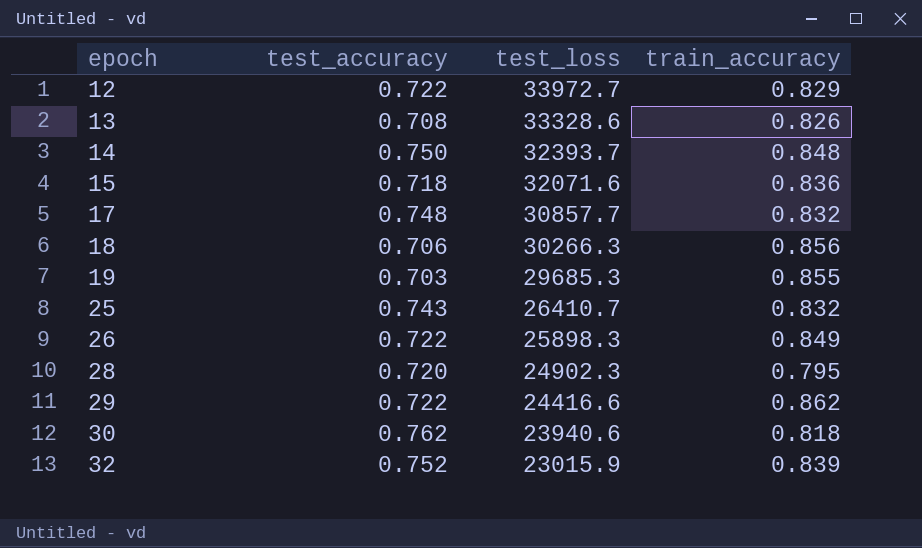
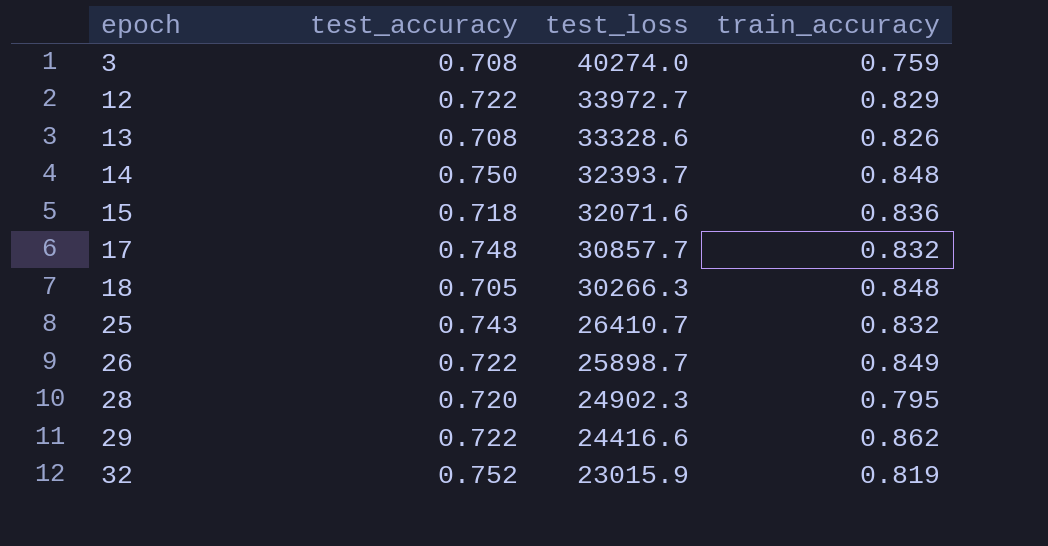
row 19: 0.703 | 29685.3 | 0.855 -> none
row 30: 0.762 | 23940.6 | 0.818 -> none
row 3: none -> 0.708 | 40274.0 | 0.759
18 | test_accuracy: 0.706 -> 0.705
18 | train_accuracy: 0.856 -> 0.848
26 | test_loss: 25898.3 -> 25898.7
32 | train_accuracy: 0.839 -> 0.819

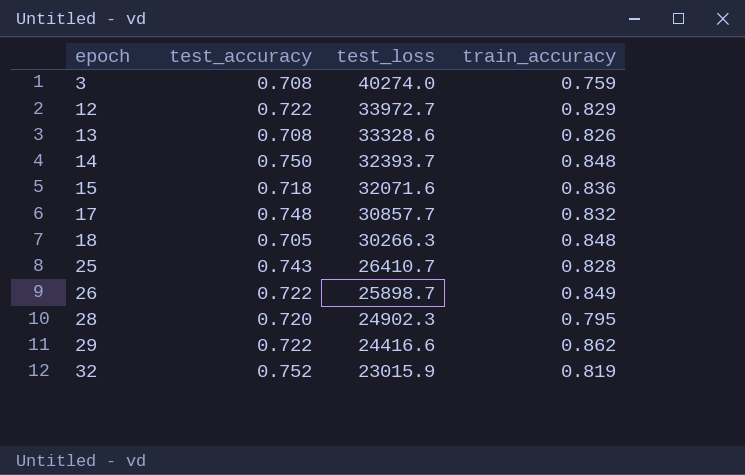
25 | train_accuracy: 0.832 -> 0.828

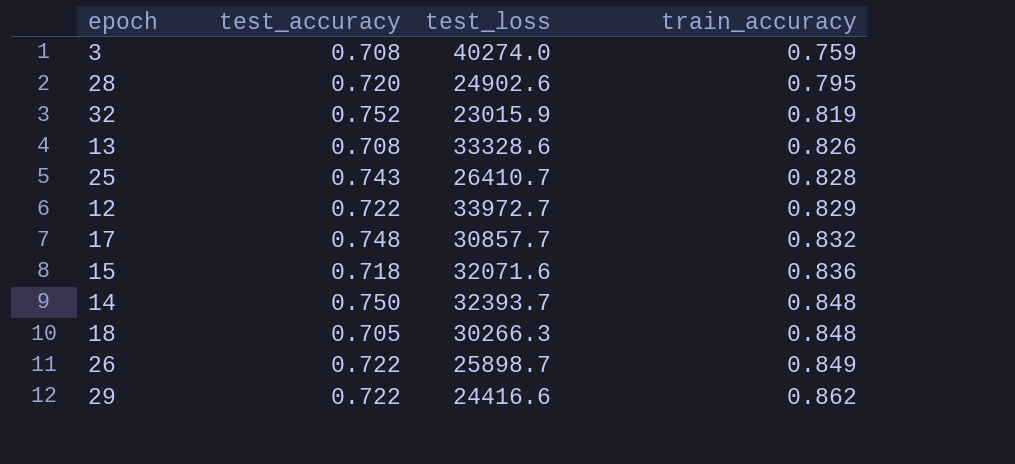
row order: epoch ascending -> train_accuracy ascending
28 | test_loss: 24902.3 -> 24902.6

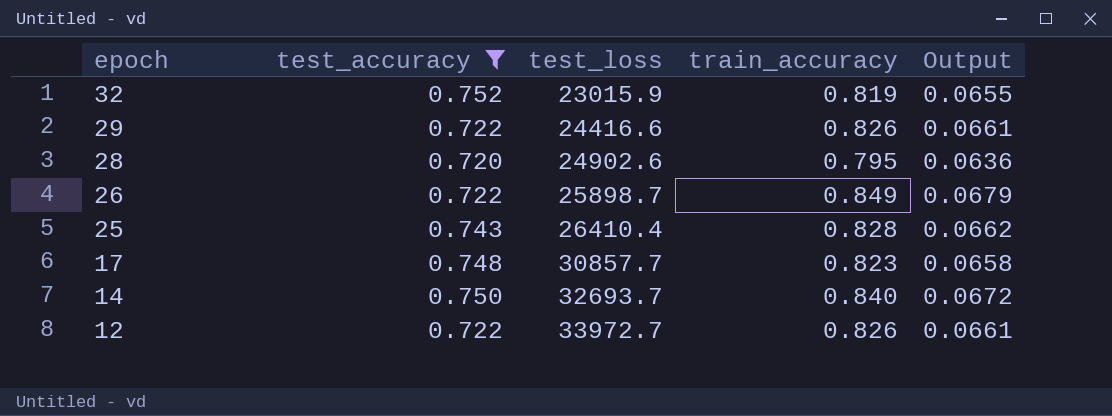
filter: none -> test_accuracy >= 0.720
row order: train_accuracy ascending -> epoch descending
column Output | formula: none -> [train_accuracy] * 0.08
29 | train_accuracy: 0.862 -> 0.826
25 | test_loss: 26410.7 -> 26410.4
17 | train_accuracy: 0.832 -> 0.823
14 | test_loss: 32393.7 -> 32693.7
14 | train_accuracy: 0.848 -> 0.840
12 | train_accuracy: 0.829 -> 0.826

